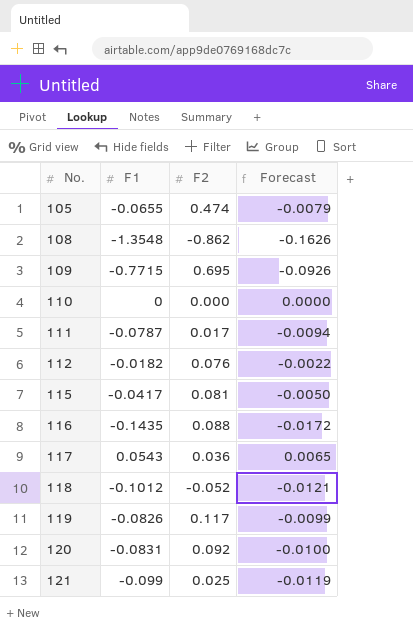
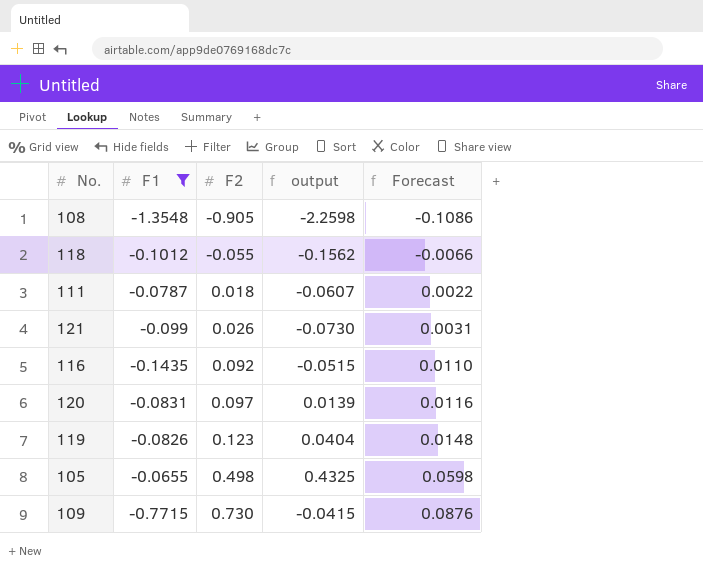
filter: none -> F1 <= -0.0655
row order: No. ascending -> F2 ascending
column output | formula: none -> [F1] + [F2]
column Forecast | formula: [F1] * 0.12 -> [F2] * 0.12
108 | F2: -0.862 -> -0.905
118 | F2: -0.052 -> -0.055
111 | F2: 0.017 -> 0.018
121 | F2: 0.025 -> 0.026
116 | F2: 0.088 -> 0.092
120 | F2: 0.092 -> 0.097
119 | F2: 0.117 -> 0.123
105 | F2: 0.474 -> 0.498
109 | F2: 0.695 -> 0.730

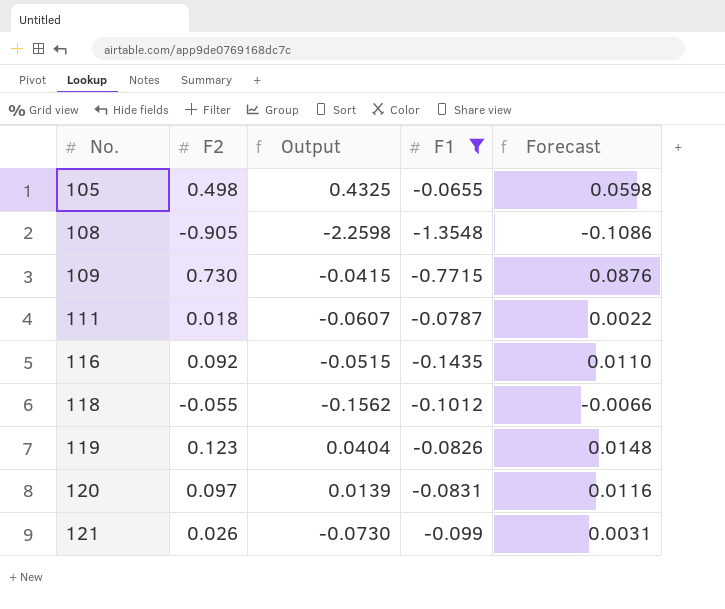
row order: F2 ascending -> No. ascending
column name: output -> Output
column F1 | position: 2 -> 4

